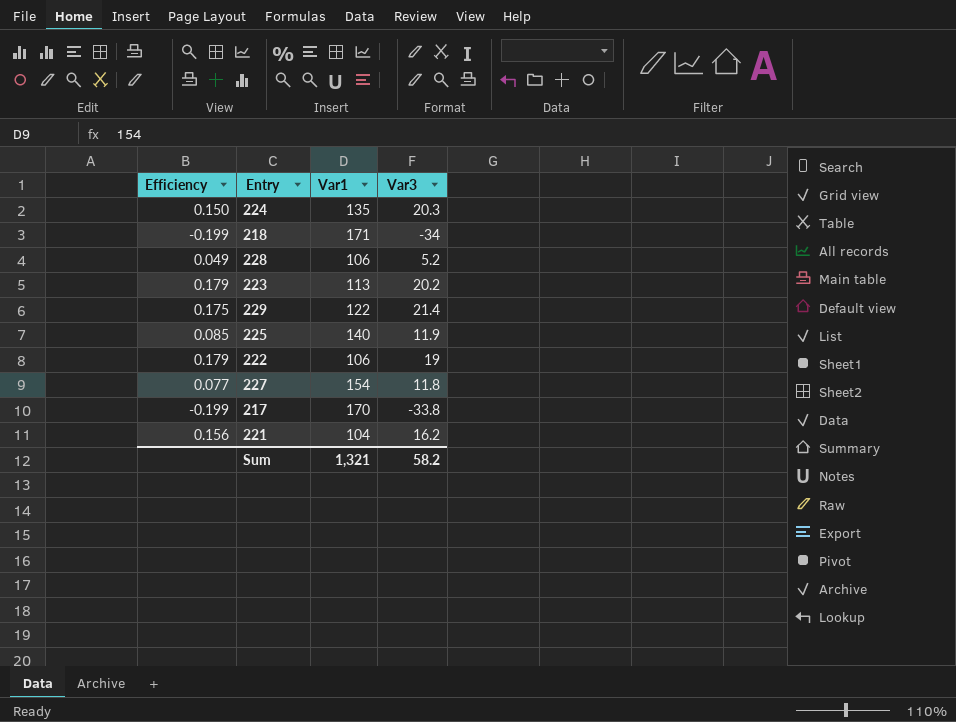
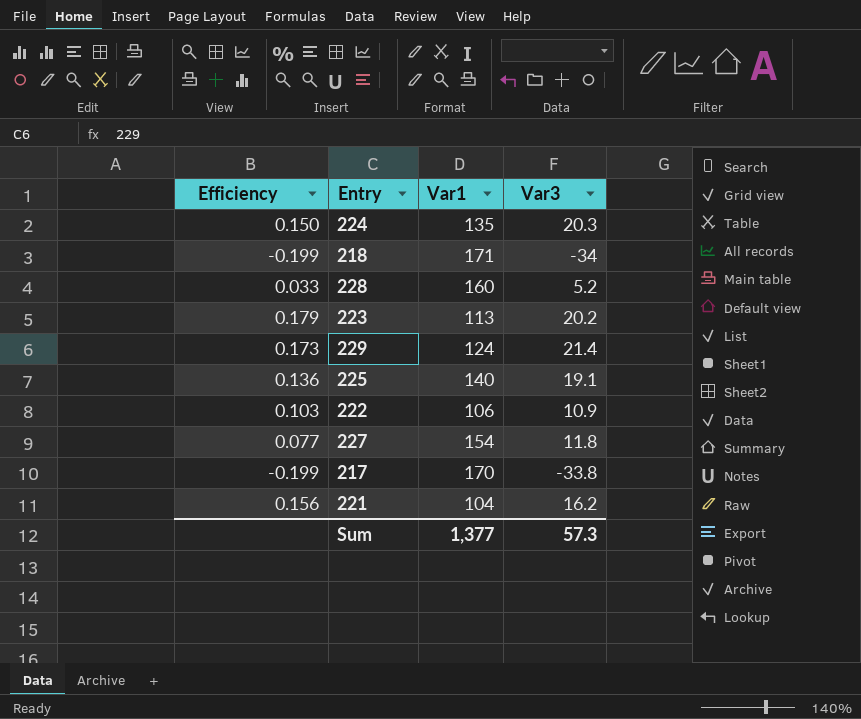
228 | Efficiency: 0.049 -> 0.033
228 | Var1: 106 -> 160
229 | Efficiency: 0.175 -> 0.173
229 | Var1: 122 -> 124
225 | Efficiency: 0.085 -> 0.136
225 | Var3: 11.9 -> 19.1
222 | Efficiency: 0.179 -> 0.103
222 | Var3: 19 -> 10.9
Sum | Var1: 1,321 -> 1,377
Sum | Var3: 58.2 -> 57.3

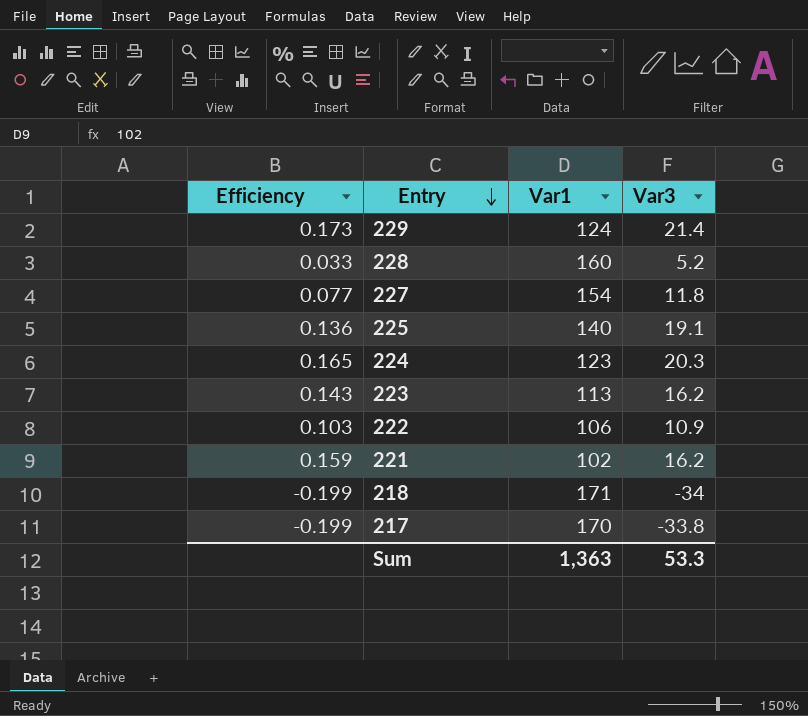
row order: none -> Entry descending
224 | Efficiency: 0.150 -> 0.165
224 | Var1: 135 -> 123
223 | Efficiency: 0.179 -> 0.143
223 | Var3: 20.2 -> 16.2
221 | Efficiency: 0.156 -> 0.159
221 | Var1: 104 -> 102
Sum | Var1: 1,377 -> 1,363
Sum | Var3: 57.3 -> 53.3

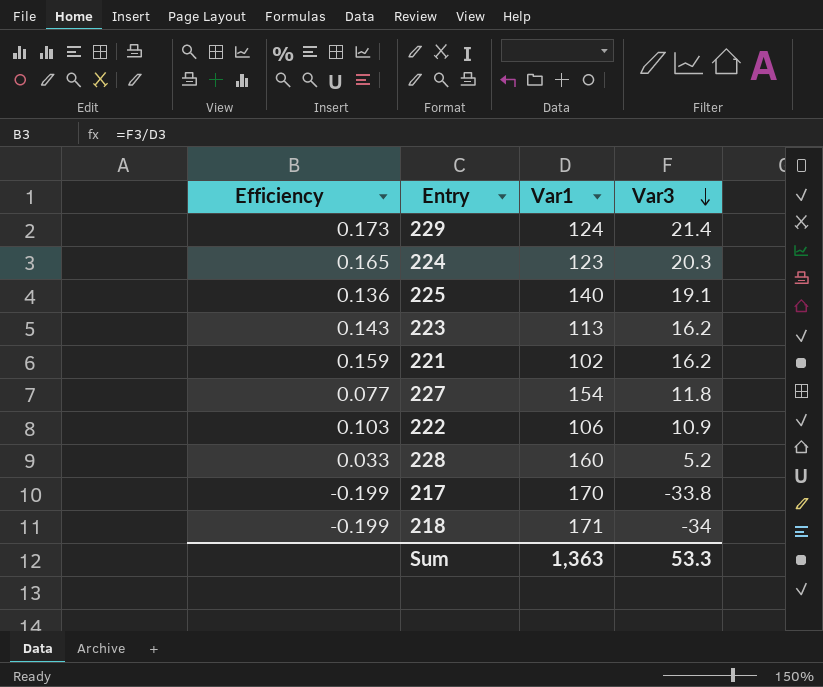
row order: Entry descending -> Var3 descending

